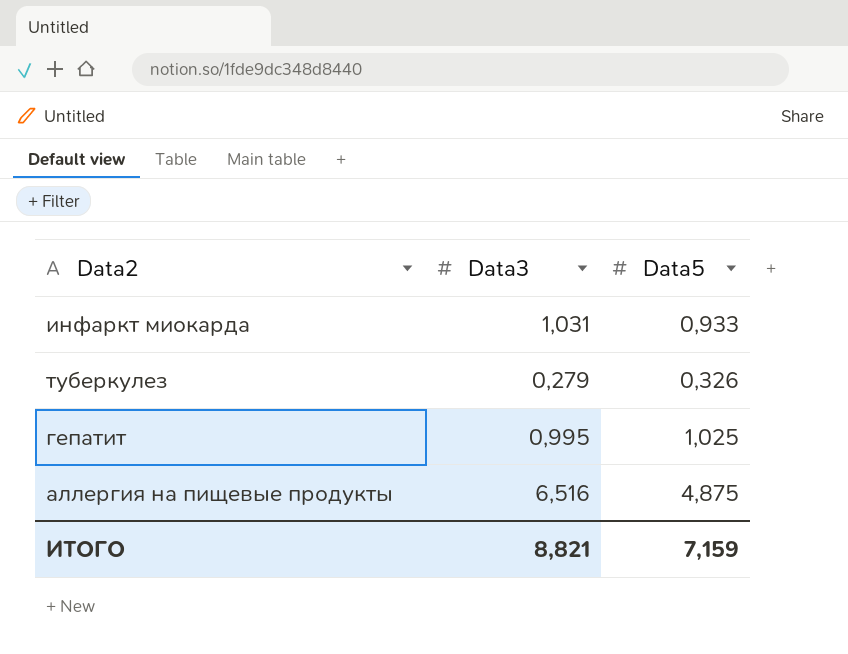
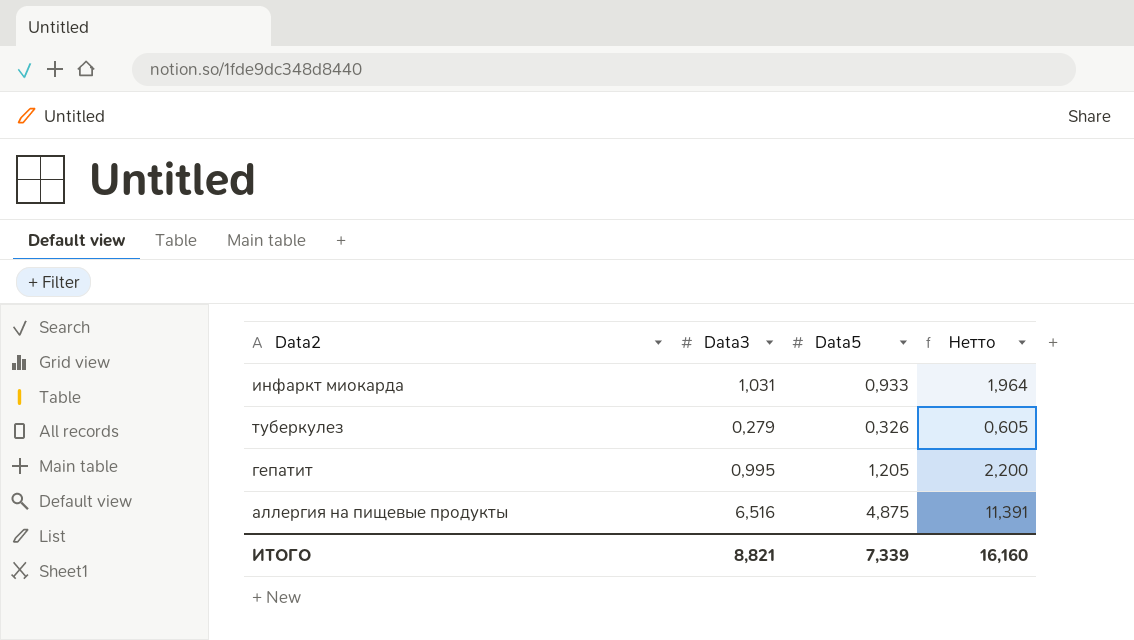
column Нетто | formula: none -> [Data3] + [Data5]
гепатит | Data5: 1,025 -> 1,205
ИТОГО | Data5: 7,159 -> 7,339

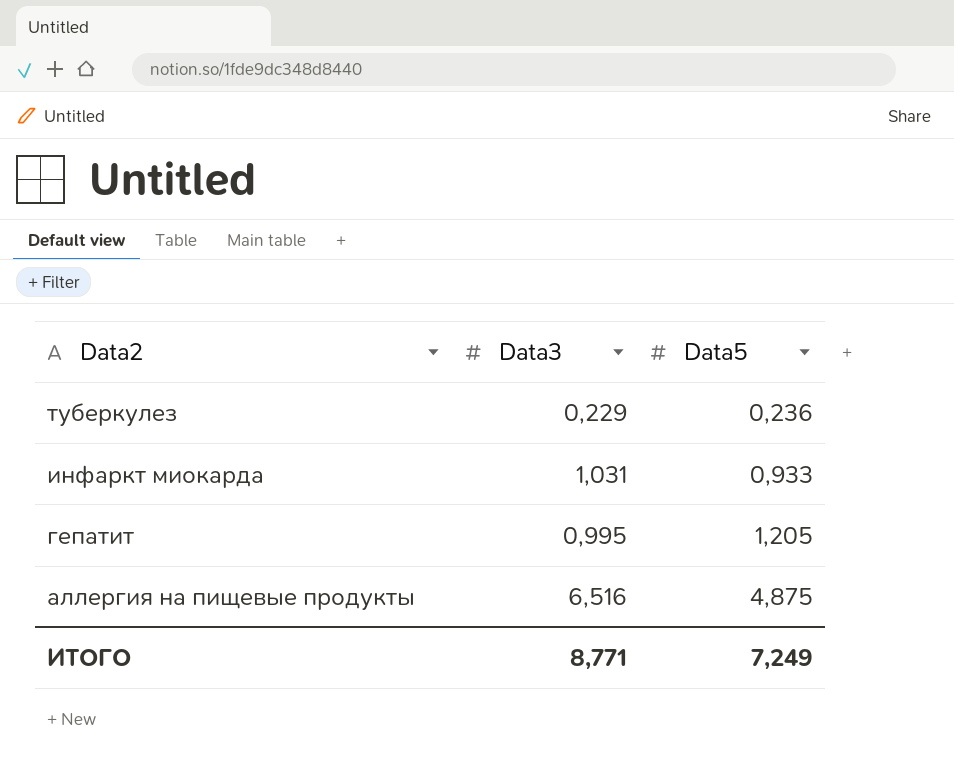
row order: none -> Data2 descending
column Нетто | formula: [Data3] + [Data5] -> none
туберкулез | Data3: 0,279 -> 0,229
туберкулез | Data5: 0,326 -> 0,236
ИТОГО | Data3: 8,821 -> 8,771
ИТОГО | Data5: 7,339 -> 7,249

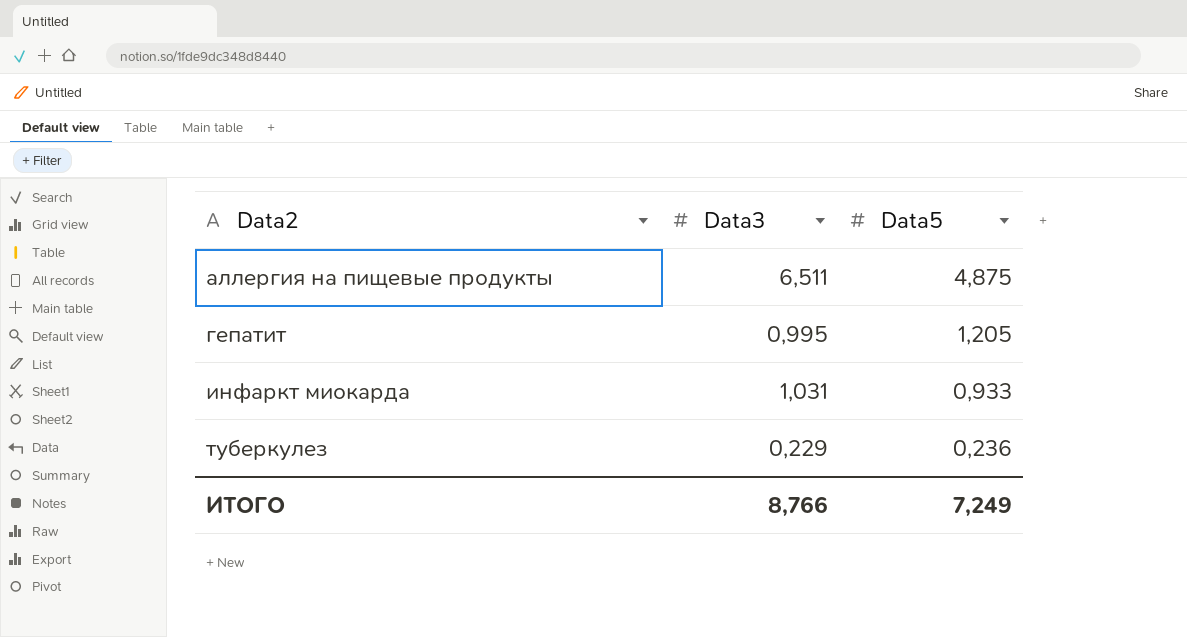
row order: Data2 descending -> Data2 ascending
аллергия на пищевые продукты | Data3: 6,516 -> 6,511
ИТОГО | Data3: 8,771 -> 8,766

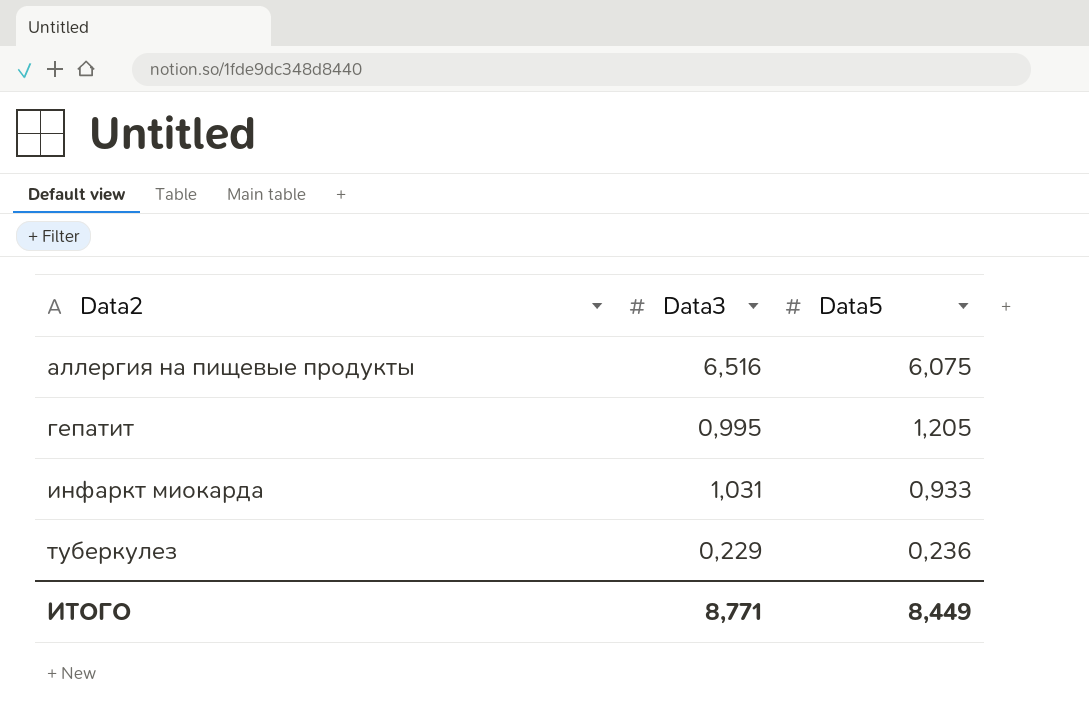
аллергия на пищевые продукты | Data3: 6,511 -> 6,516
аллергия на пищевые продукты | Data5: 4,875 -> 6,075
ИТОГО | Data3: 8,766 -> 8,771
ИТОГО | Data5: 7,249 -> 8,449

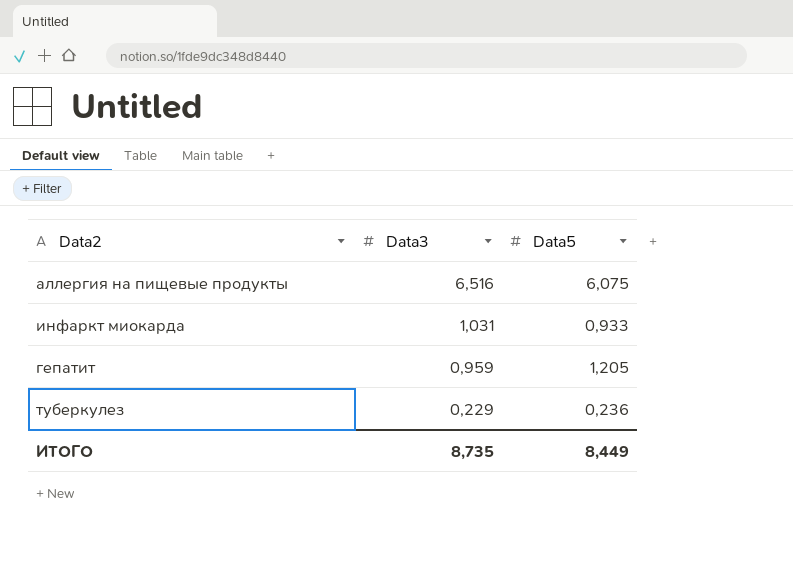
row order: Data2 ascending -> Data3 descending
гепатит | Data3: 0,995 -> 0,959
ИТОГО | Data3: 8,771 -> 8,735

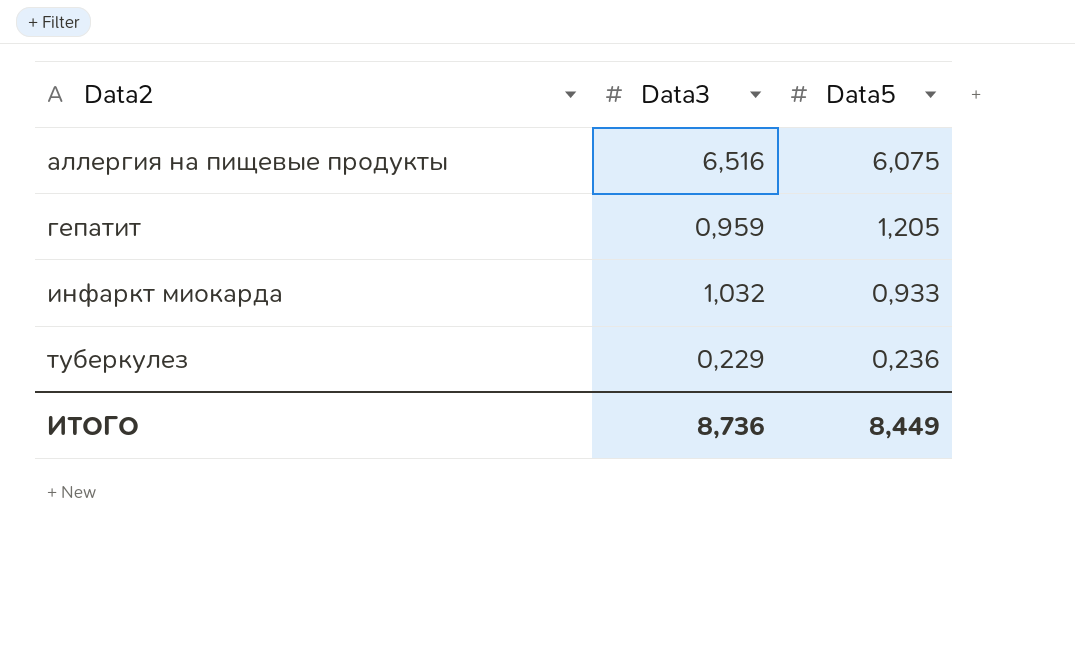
row order: Data3 descending -> Data2 ascending
инфаркт миокарда | Data3: 1,031 -> 1,032
ИТОГО | Data3: 8,735 -> 8,736

